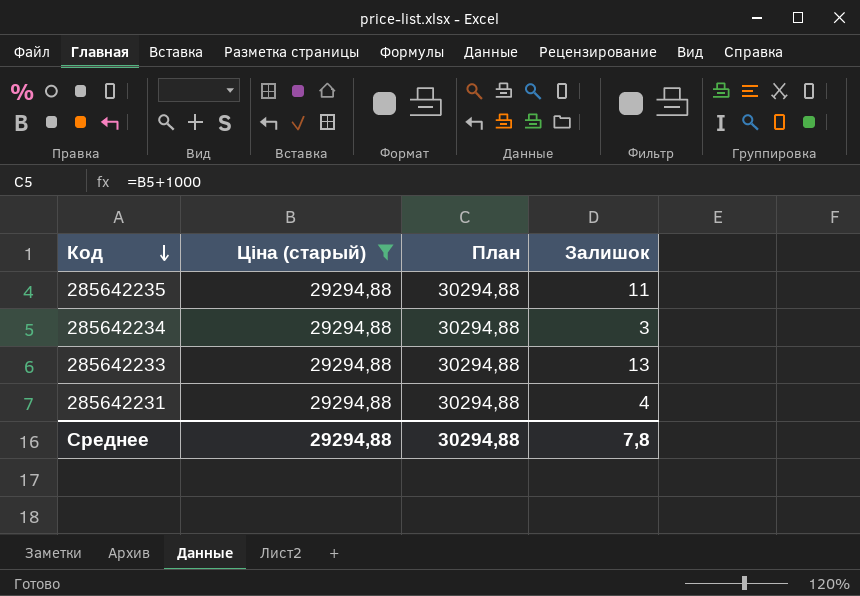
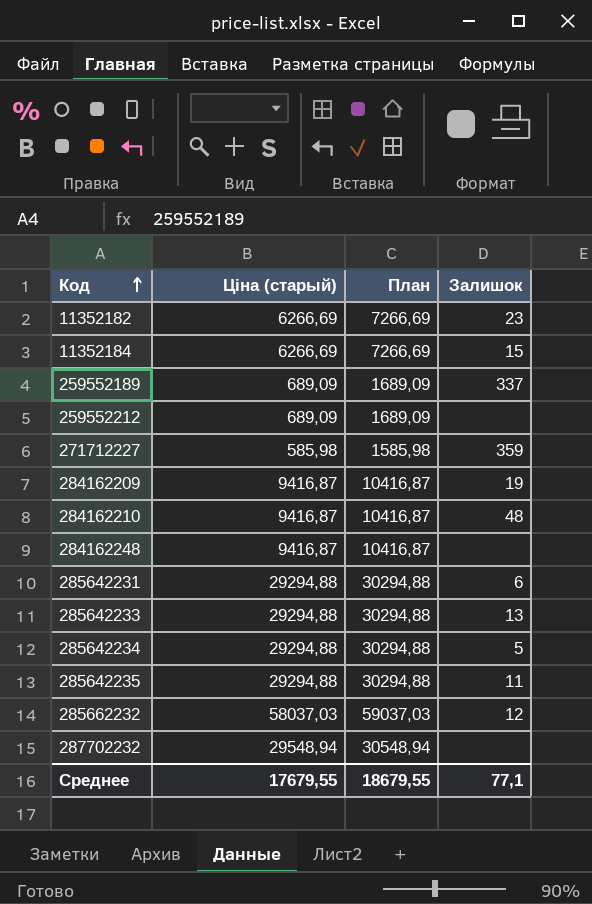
filter: Ціна (старый) = 29294,88 -> none
row order: Код descending -> Код ascending
285642231 | Залишок: 4 -> 6
285642234 | Залишок: 3 -> 5
Среднее | Ціна (старый): 29294,88 -> 17679,55
Среднее | План: 30294,88 -> 18679,55
Среднее | Залишок: 7,8 -> 77,1

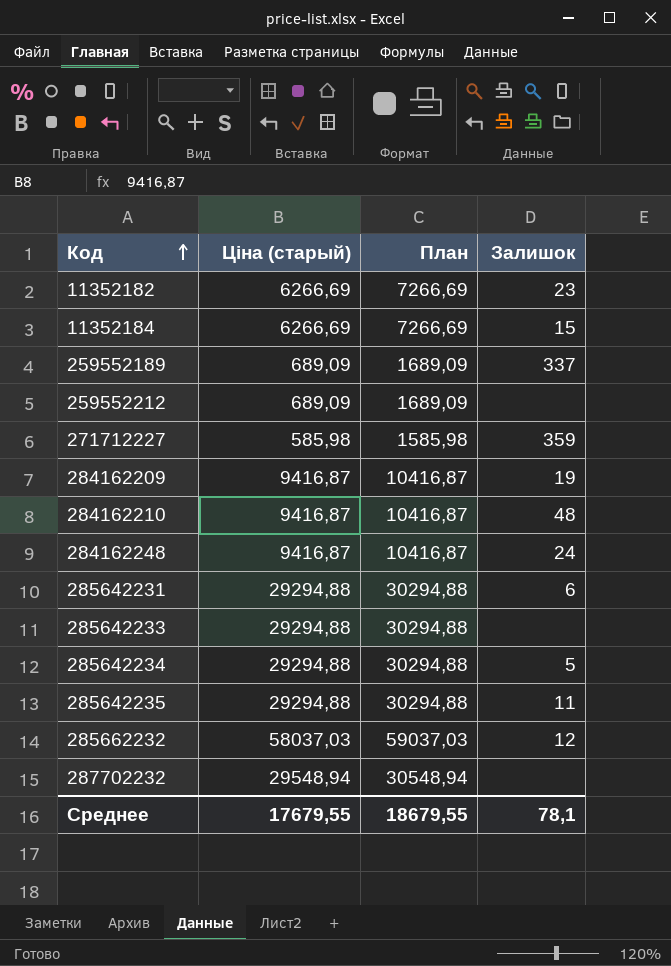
284162248 | Залишок: none -> 24
285642233 | Залишок: 13 -> none
Среднее | Залишок: 77,1 -> 78,1

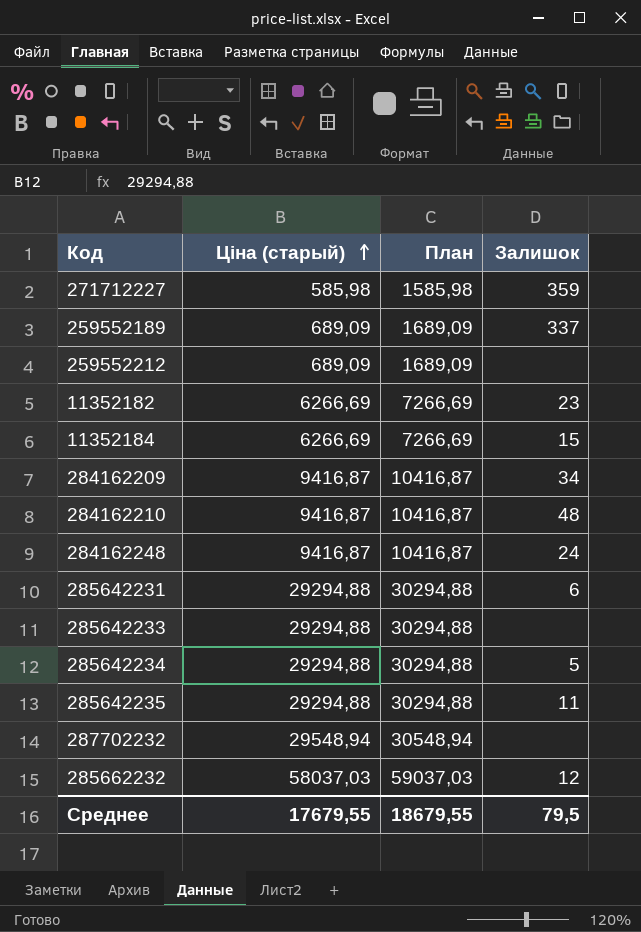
row order: Код ascending -> Ціна (старый) ascending
284162209 | Залишок: 19 -> 34
Среднее | Залишок: 78,1 -> 79,5

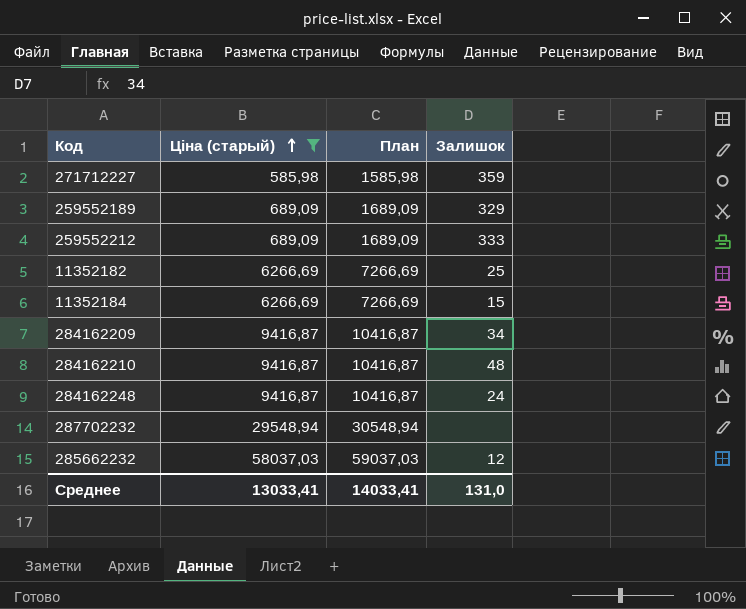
filter: none -> Ціна (старый) != 29294,88
259552189 | Залишок: 337 -> 329
259552212 | Залишок: none -> 333
11352182 | Залишок: 23 -> 25
Среднее | Ціна (старый): 17679,55 -> 13033,41
Среднее | План: 18679,55 -> 14033,41
Среднее | Залишок: 79,5 -> 131,0

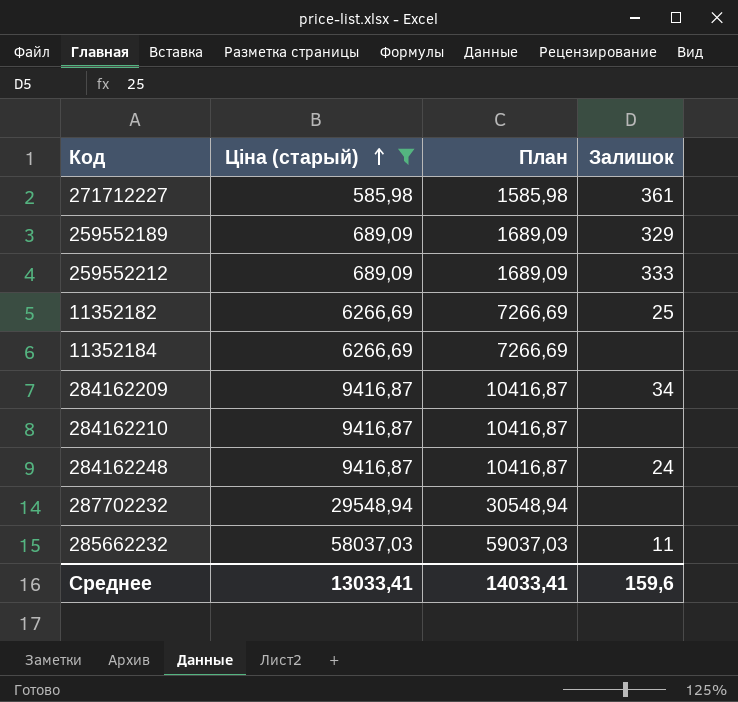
271712227 | Залишок: 359 -> 361
11352184 | Залишок: 15 -> none
284162210 | Залишок: 48 -> none
285662232 | Залишок: 12 -> 11
Среднее | Залишок: 131,0 -> 159,6

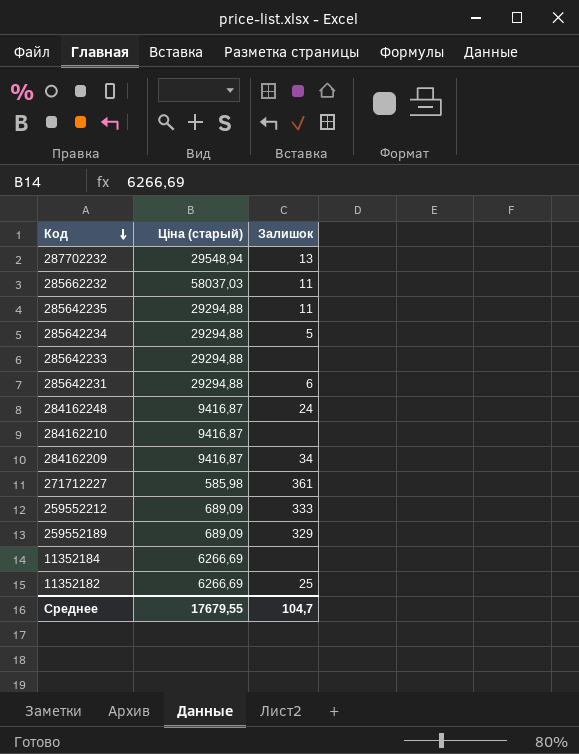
filter: Ціна (старый) != 29294,88 -> none
row order: Ціна (старый) ascending -> Код descending
column План | formula: [Ціна (старый)] + 1000 -> none
287702232 | Залишок: none -> 13
Среднее | Ціна (старый): 13033,41 -> 17679,55
Среднее | Залишок: 159,6 -> 104,7

